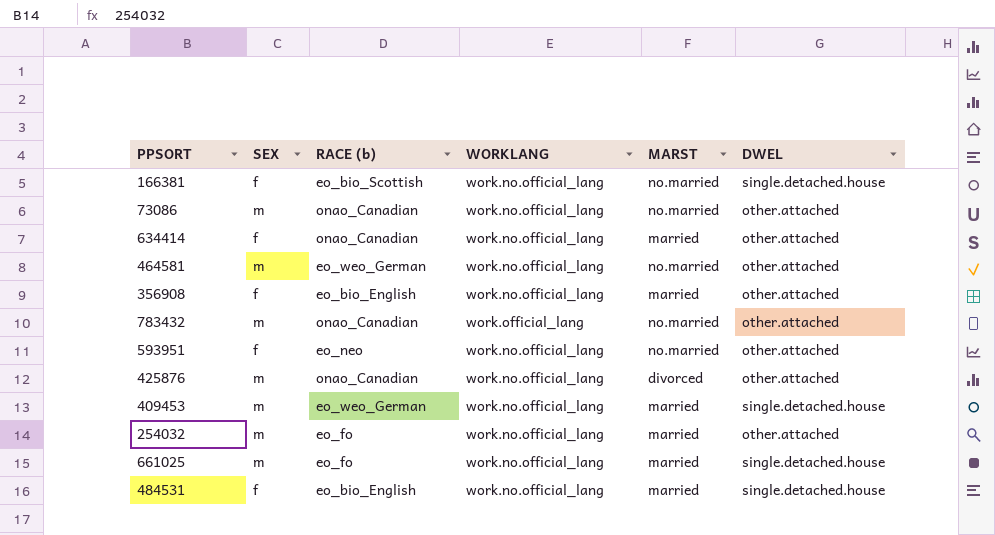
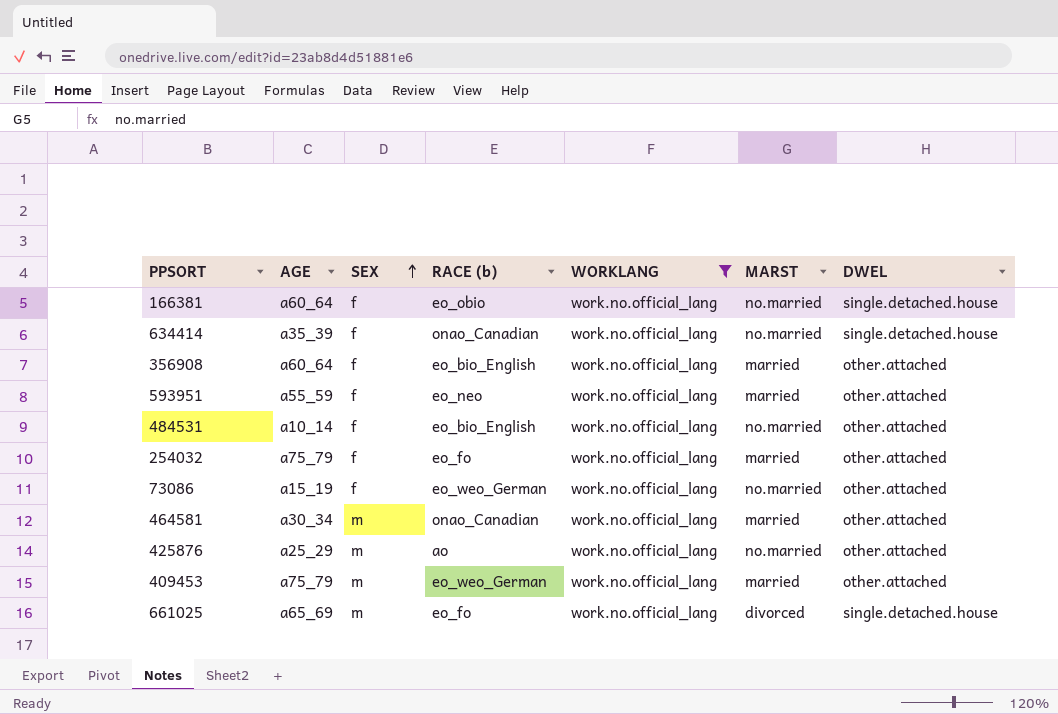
filter: none -> WORKLANG = work.no.official_lang
row order: none -> SEX ascending
column AGE | position: none -> 2
166381 | RACE (b): eo_bio_Scottish -> eo_obio
634414 | MARST: married -> no.married
634414 | DWEL: other.attached -> single.detached.house
593951 | MARST: no.married -> married
484531 | MARST: married -> no.married
484531 | DWEL: single.detached.house -> other.attached
254032 | SEX: m -> f
73086 | SEX: m -> f
73086 | RACE (b): onao_Canadian -> eo_weo_German
464581 | RACE (b): eo_weo_German -> onao_Canadian
464581 | MARST: no.married -> married
425876 | RACE (b): onao_Canadian -> ao
425876 | MARST: divorced -> no.married
409453 | DWEL: single.detached.house -> other.attached
661025 | MARST: married -> divorced

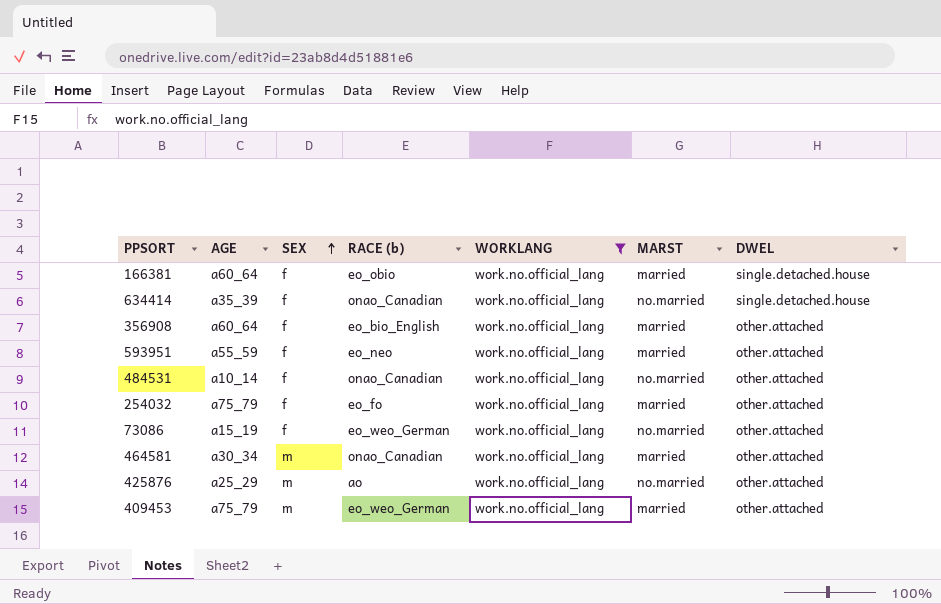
row 661025: a65_69 | m | eo_fo | work.no.official_lang | divorced | single.detached.house -> none
166381 | MARST: no.married -> married
484531 | RACE (b): eo_bio_English -> onao_Canadian

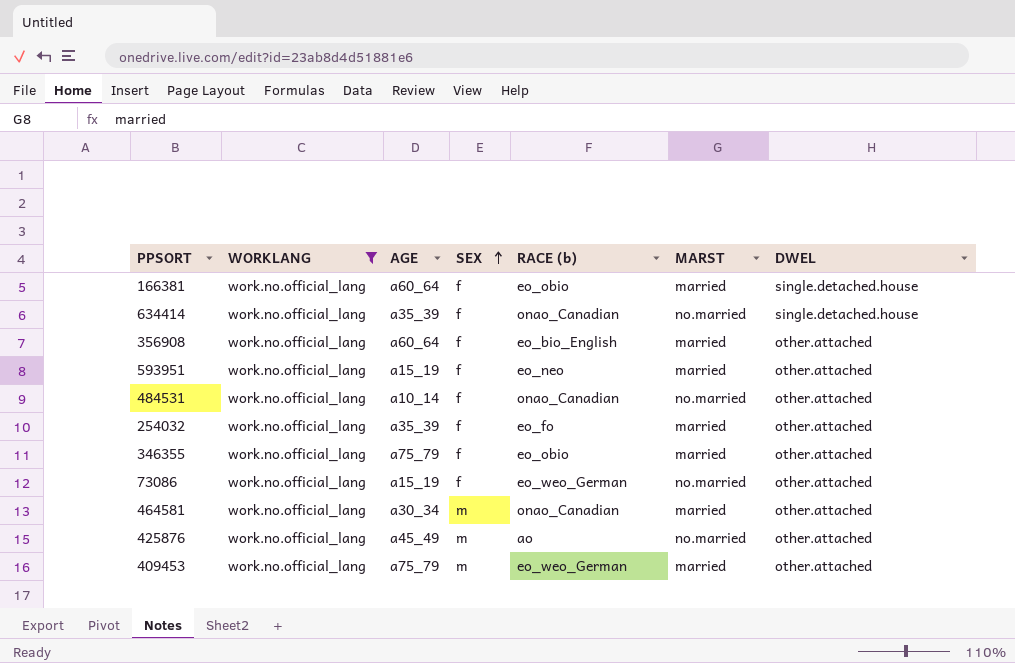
column WORKLANG | position: 5 -> 2
593951 | AGE: a55_59 -> a15_19
254032 | AGE: a75_79 -> a35_39
row 346355: none -> work.no.official_lang | a75_79 | f | eo_obio | married | other.attached
425876 | AGE: a25_29 -> a45_49

